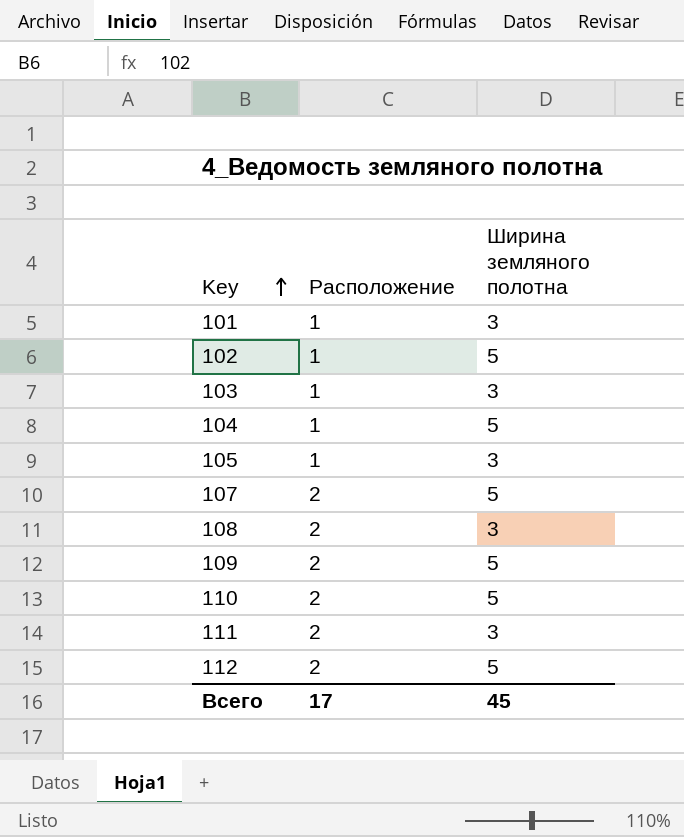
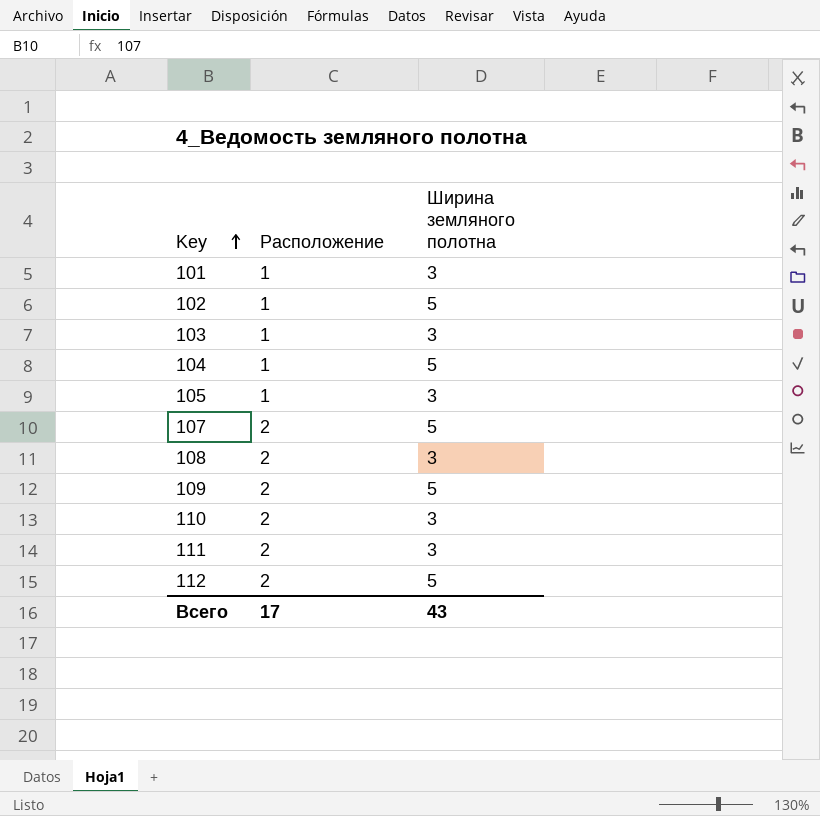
110 | Ширина земляного полотна: 5 -> 3
Всего | Ширина земляного полотна: 45 -> 43

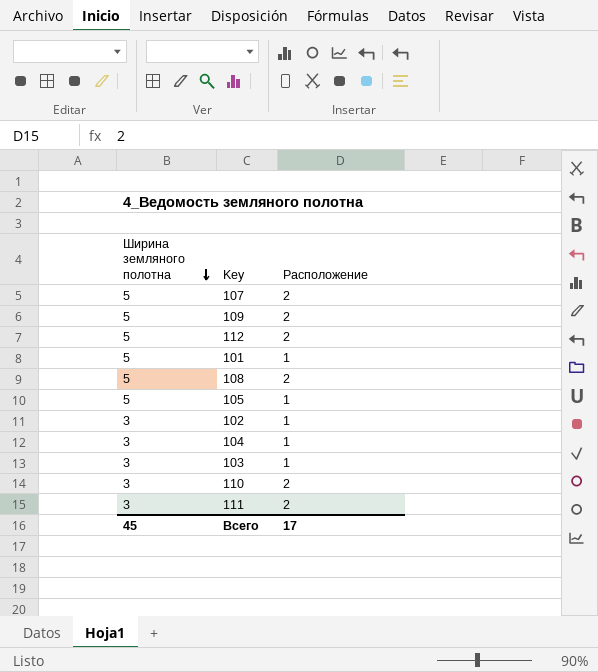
row order: Key ascending -> Ширина земляного полотна descending
column Ширина земляного полотна | position: 3 -> 1
101 | Ширина земляного полотна: 3 -> 5
108 | Ширина земляного полотна: 3 -> 5
105 | Ширина земляного полотна: 3 -> 5
102 | Ширина земляного полотна: 5 -> 3
104 | Ширина земляного полотна: 5 -> 3
Всего | Ширина земляного полотна: 43 -> 45

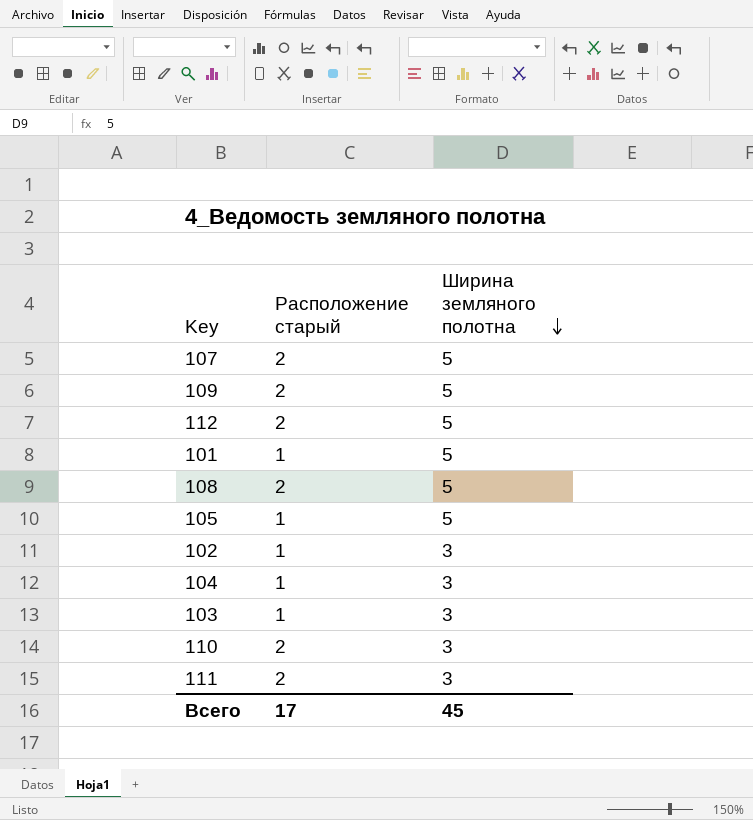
column name: Расположение -> Расположение старый
column Ширина земляного полотна | position: 1 -> 3

